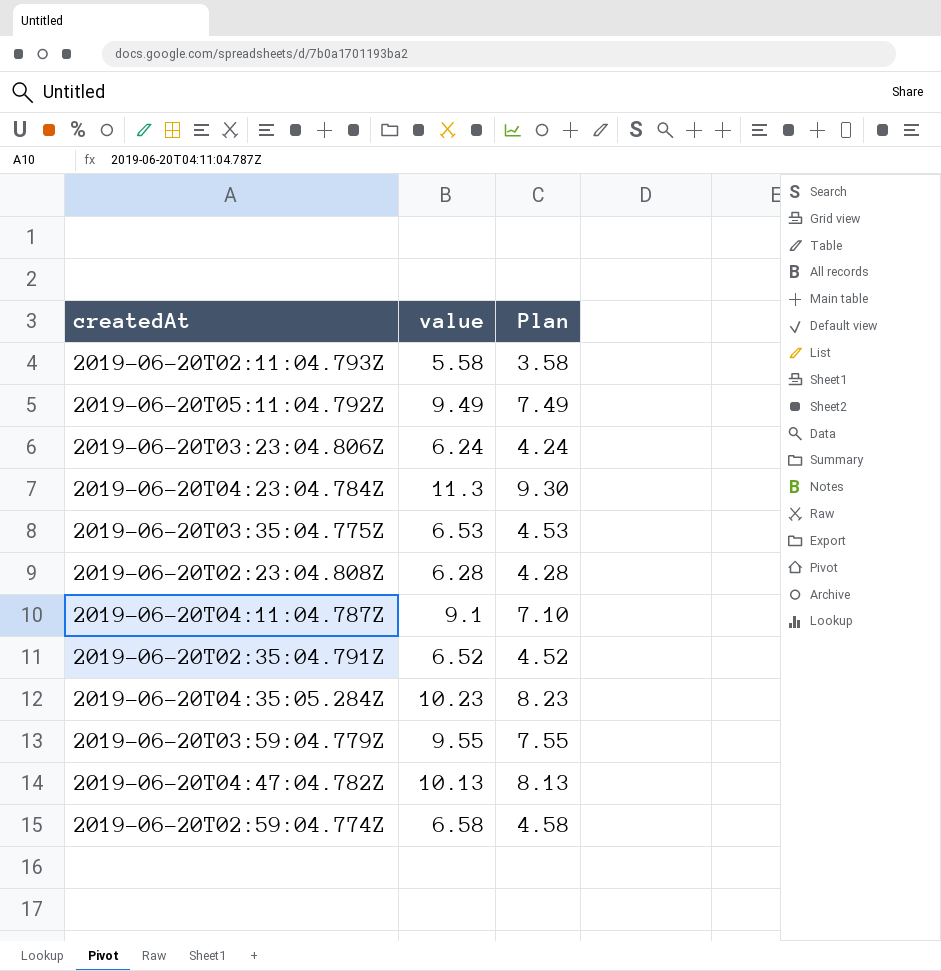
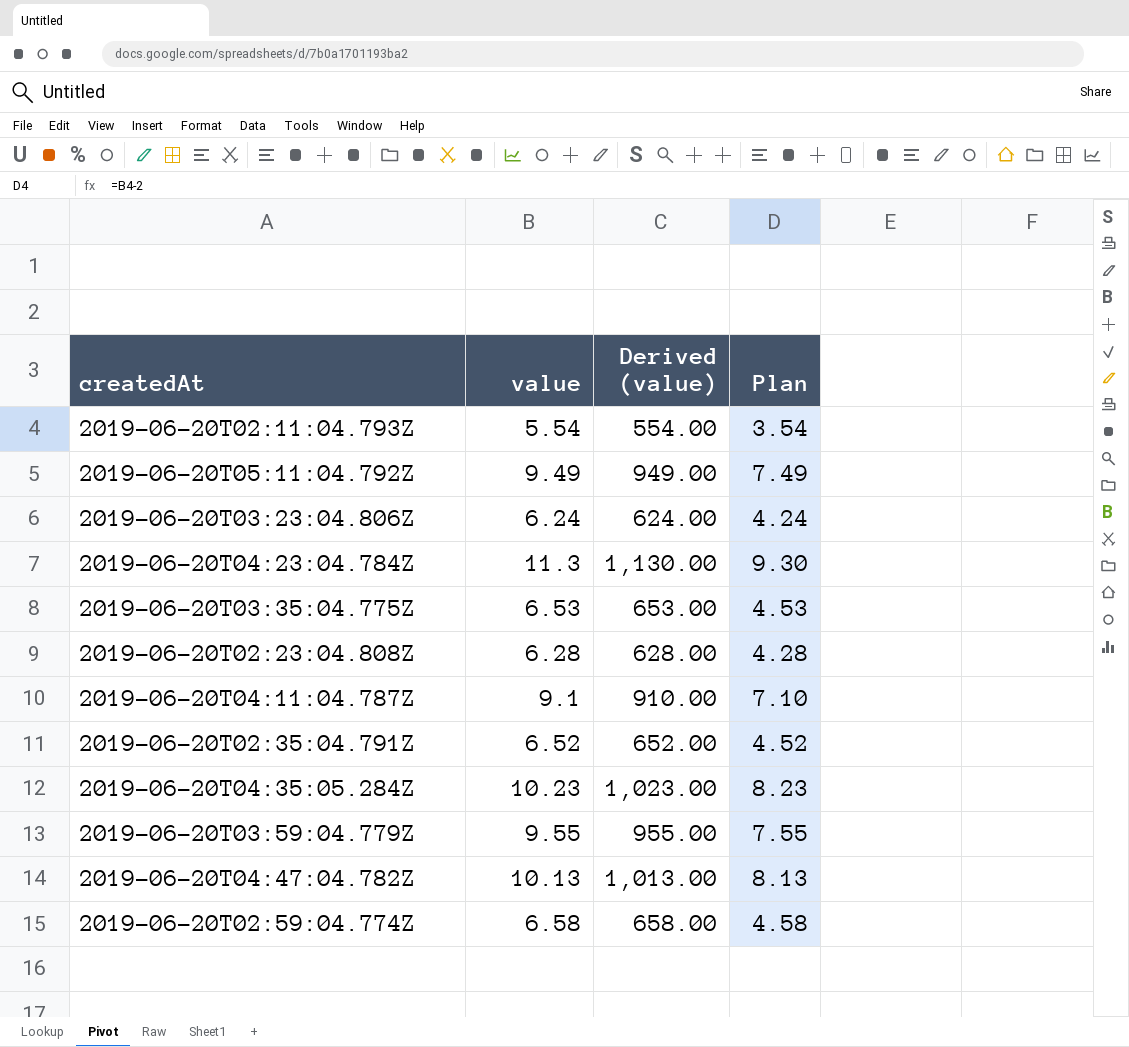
column Derived (value) | formula: none -> [value] * 100
2019-06-20T02:11:04.793Z | value: 5.58 -> 5.54
2019-06-20T02:11:04.793Z | Plan: 3.58 -> 3.54

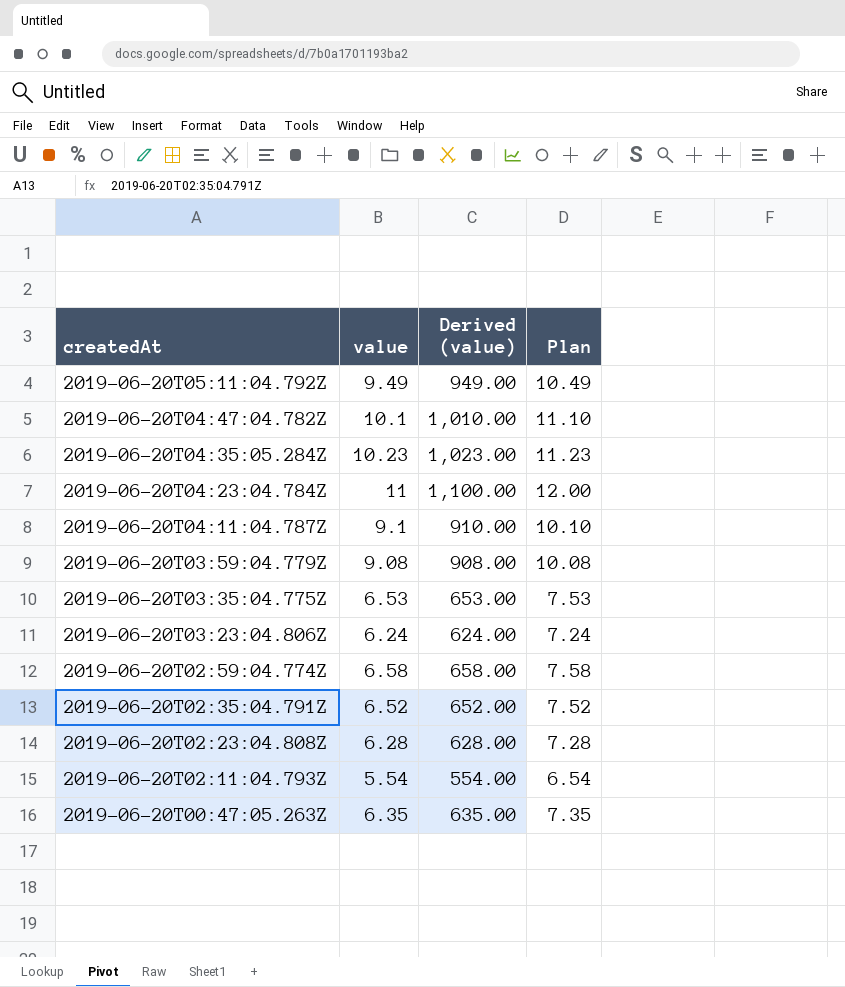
row order: none -> createdAt descending
column Plan | formula: [value] - 2 -> [value] + 1
2019-06-20T04:47:04.782Z | value: 10.13 -> 10.1
2019-06-20T04:47:04.782Z | Derived (value): 1,013.00 -> 1,010.00
2019-06-20T04:23:04.784Z | value: 11.3 -> 11
2019-06-20T04:23:04.784Z | Derived (value): 1,130.00 -> 1,100.00
2019-06-20T03:59:04.779Z | value: 9.55 -> 9.08
2019-06-20T03:59:04.779Z | Derived (value): 955.00 -> 908.00
row 2019-06-20T00:47:05.263Z: none -> 6.35 | 635.00 | 7.35

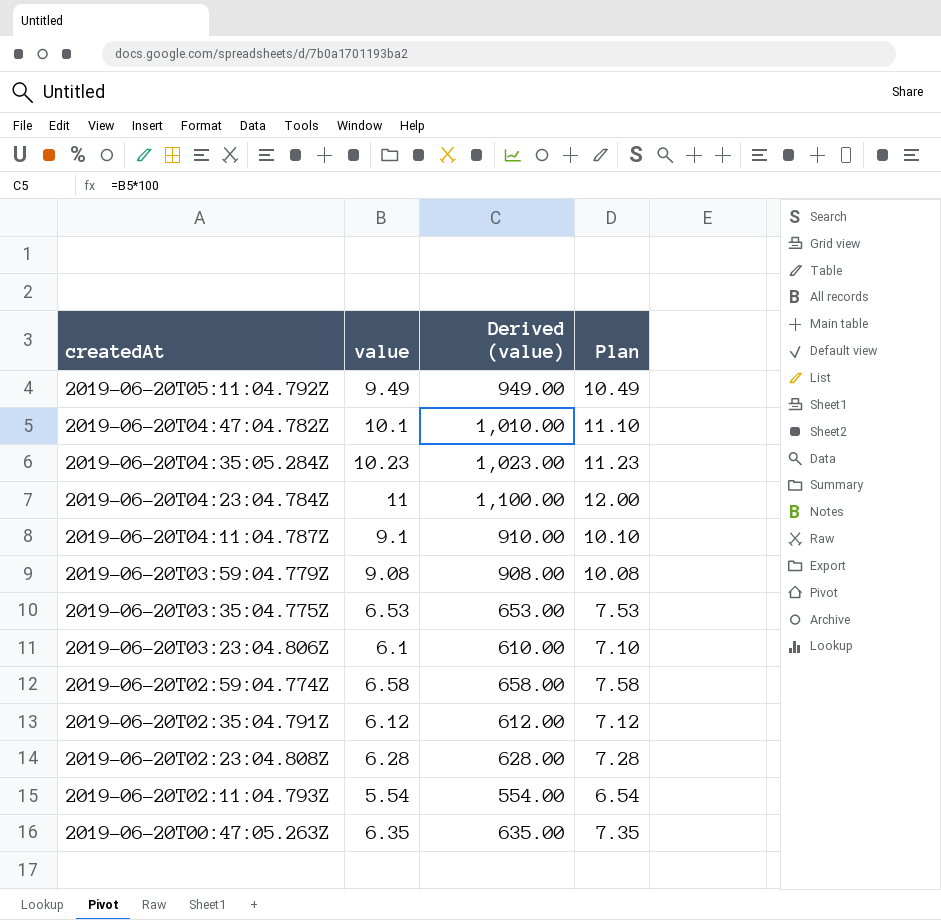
2019-06-20T03:23:04.806Z | value: 6.24 -> 6.1
2019-06-20T03:23:04.806Z | Derived (value): 624.00 -> 610.00
2019-06-20T03:23:04.806Z | Plan: 7.24 -> 7.10
2019-06-20T02:35:04.791Z | value: 6.52 -> 6.12
2019-06-20T02:35:04.791Z | Derived (value): 652.00 -> 612.00
2019-06-20T02:35:04.791Z | Plan: 7.52 -> 7.12

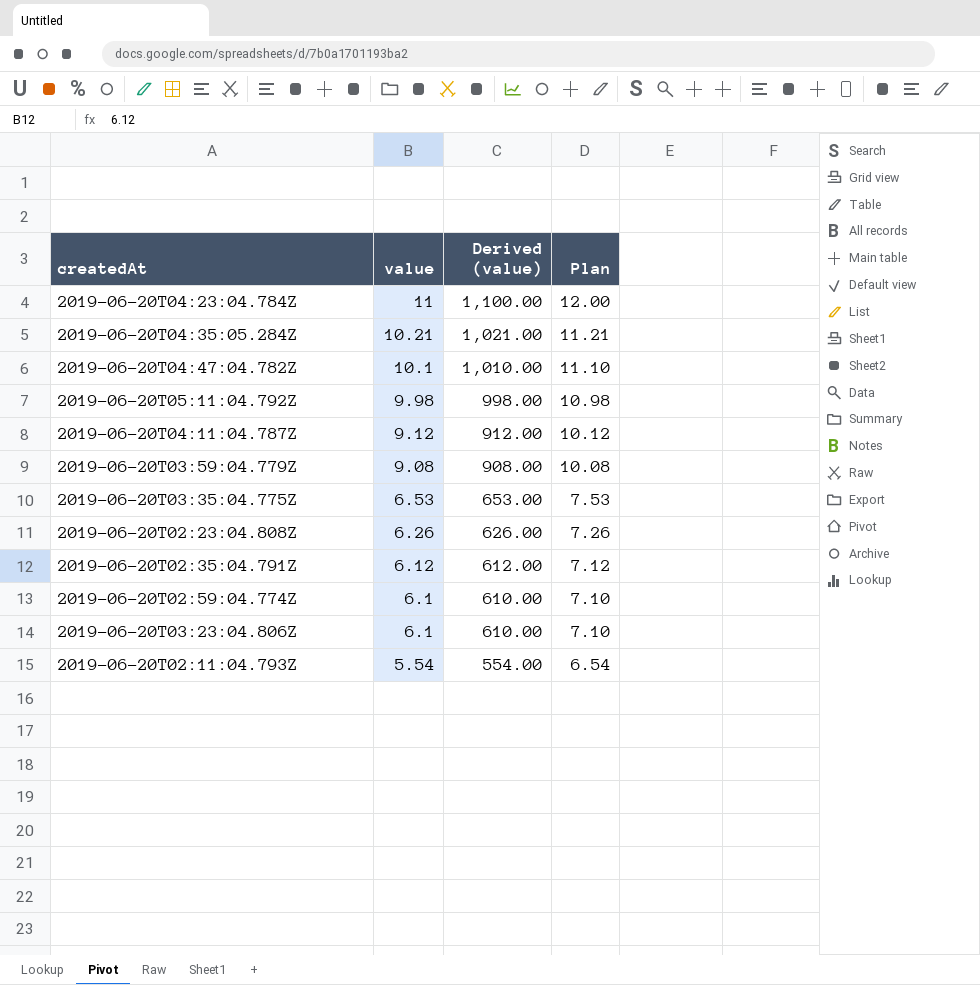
row order: createdAt descending -> value descending
row 2019-06-20T00:47:05.263Z: 6.35 | 635.00 | 7.35 -> none
2019-06-20T04:35:05.284Z | value: 10.23 -> 10.21
2019-06-20T04:35:05.284Z | Derived (value): 1,023.00 -> 1,021.00
2019-06-20T04:35:05.284Z | Plan: 11.23 -> 11.21
2019-06-20T05:11:04.792Z | value: 9.49 -> 9.98
2019-06-20T05:11:04.792Z | Derived (value): 949.00 -> 998.00
2019-06-20T05:11:04.792Z | Plan: 10.49 -> 10.98
2019-06-20T04:11:04.787Z | value: 9.1 -> 9.12
2019-06-20T04:11:04.787Z | Derived (value): 910.00 -> 912.00
2019-06-20T04:11:04.787Z | Plan: 10.10 -> 10.12
2019-06-20T02:23:04.808Z | value: 6.28 -> 6.26
2019-06-20T02:23:04.808Z | Derived (value): 628.00 -> 626.00
2019-06-20T02:23:04.808Z | Plan: 7.28 -> 7.26
2019-06-20T02:59:04.774Z | value: 6.58 -> 6.1
2019-06-20T02:59:04.774Z | Derived (value): 658.00 -> 610.00
2019-06-20T02:59:04.774Z | Plan: 7.58 -> 7.10

